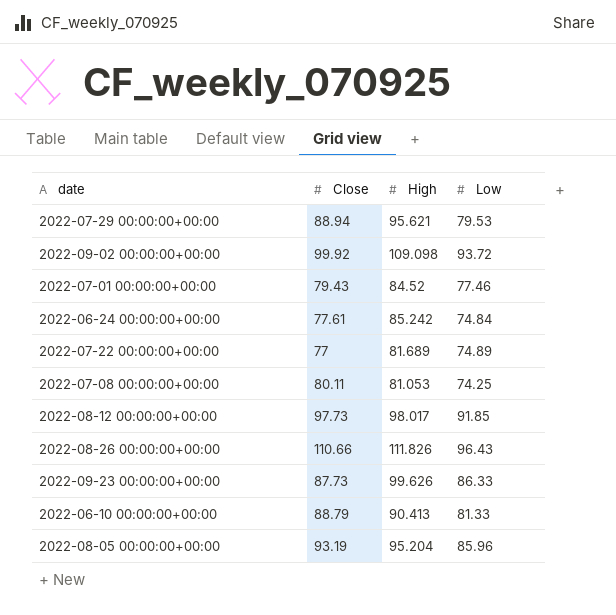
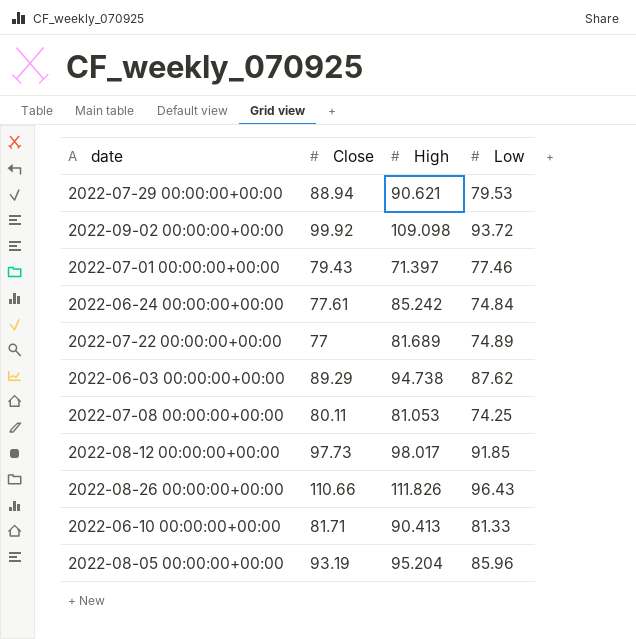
row 2022-09-23 00:00:00+00:00: 87.73 | 99.626 | 86.33 -> none
2022-07-29 00:00:00+00:00 | High: 95.621 -> 90.621
2022-07-01 00:00:00+00:00 | High: 84.52 -> 71.397
row 2022-06-03 00:00:00+00:00: none -> 89.29 | 94.738 | 87.62
2022-06-10 00:00:00+00:00 | Close: 88.79 -> 81.71

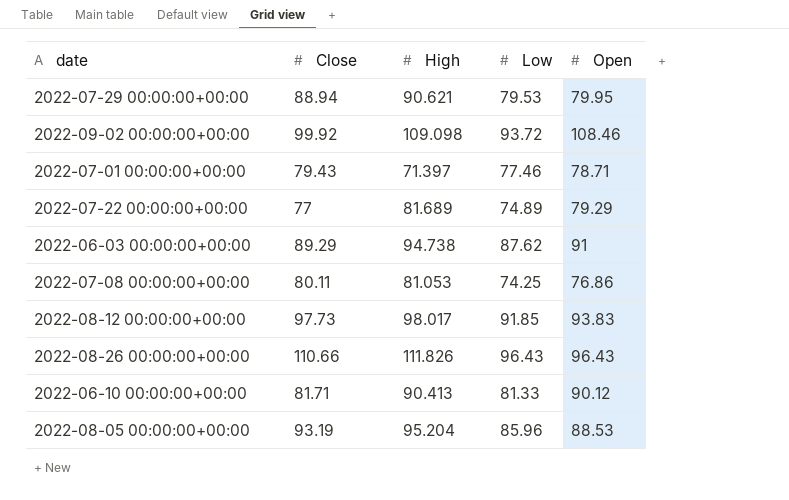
column Open | position: none -> 5
row 2022-06-24 00:00:00+00:00: 77.61 | 85.242 | 74.84 -> none

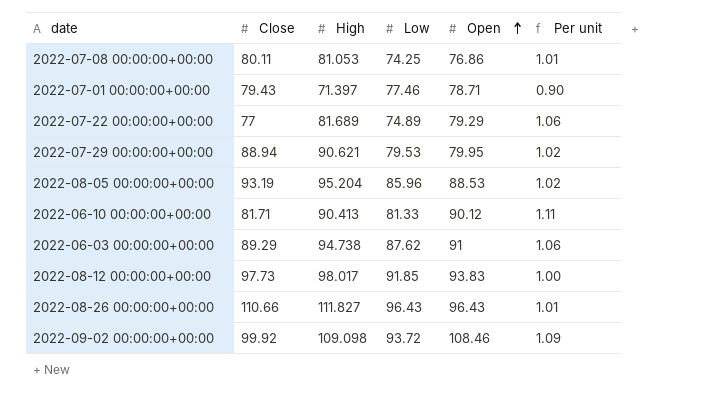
row order: none -> Open ascending
column Per unit | formula: none -> [High] / [Close]
2022-08-26 00:00:00+00:00 | High: 111.826 -> 111.827

